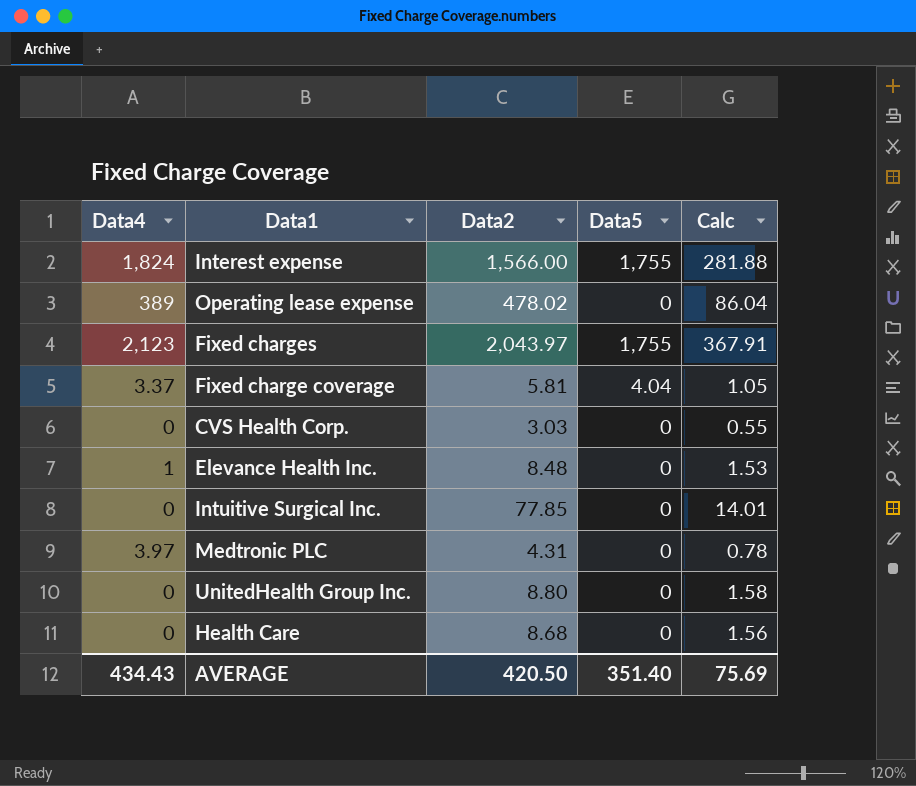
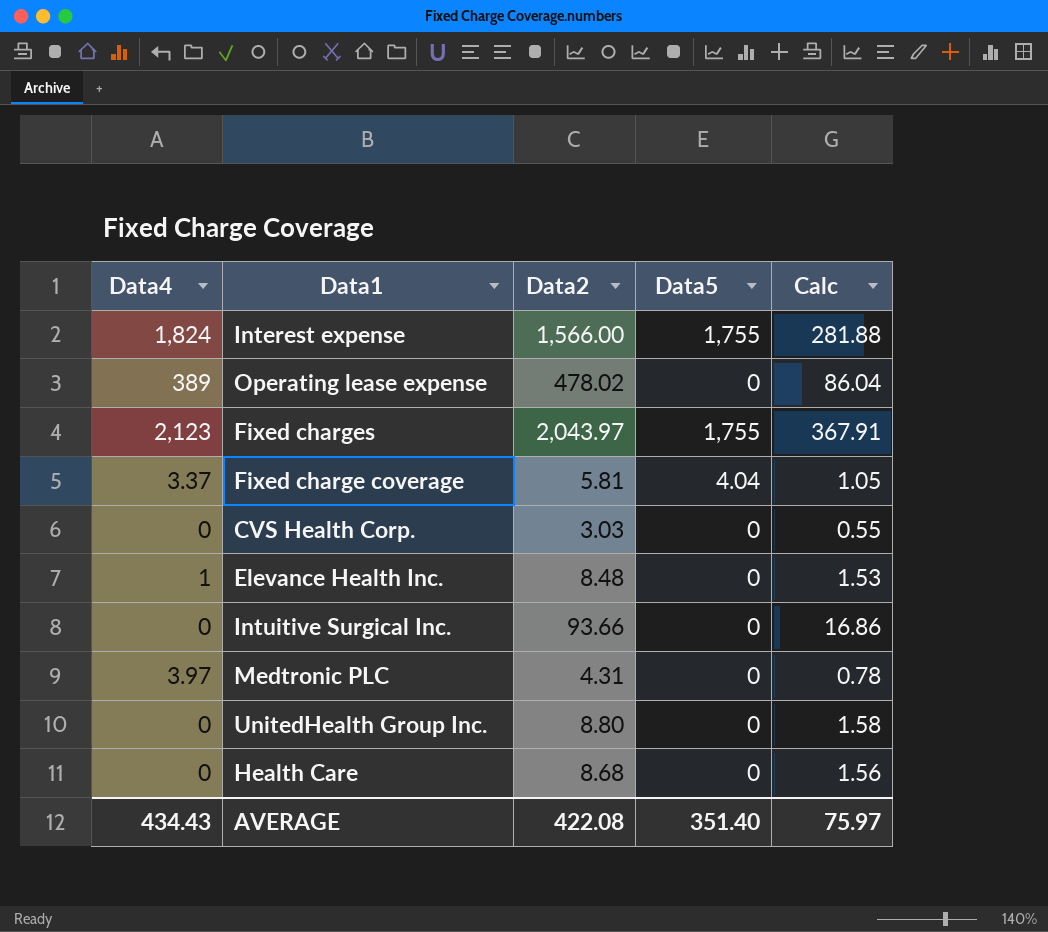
Intuitive Surgical Inc. | Data2: 77.85 -> 93.66
Intuitive Surgical Inc. | Calc: 14.01 -> 16.86
AVERAGE | Data2: 420.50 -> 422.08
AVERAGE | Calc: 75.69 -> 75.97

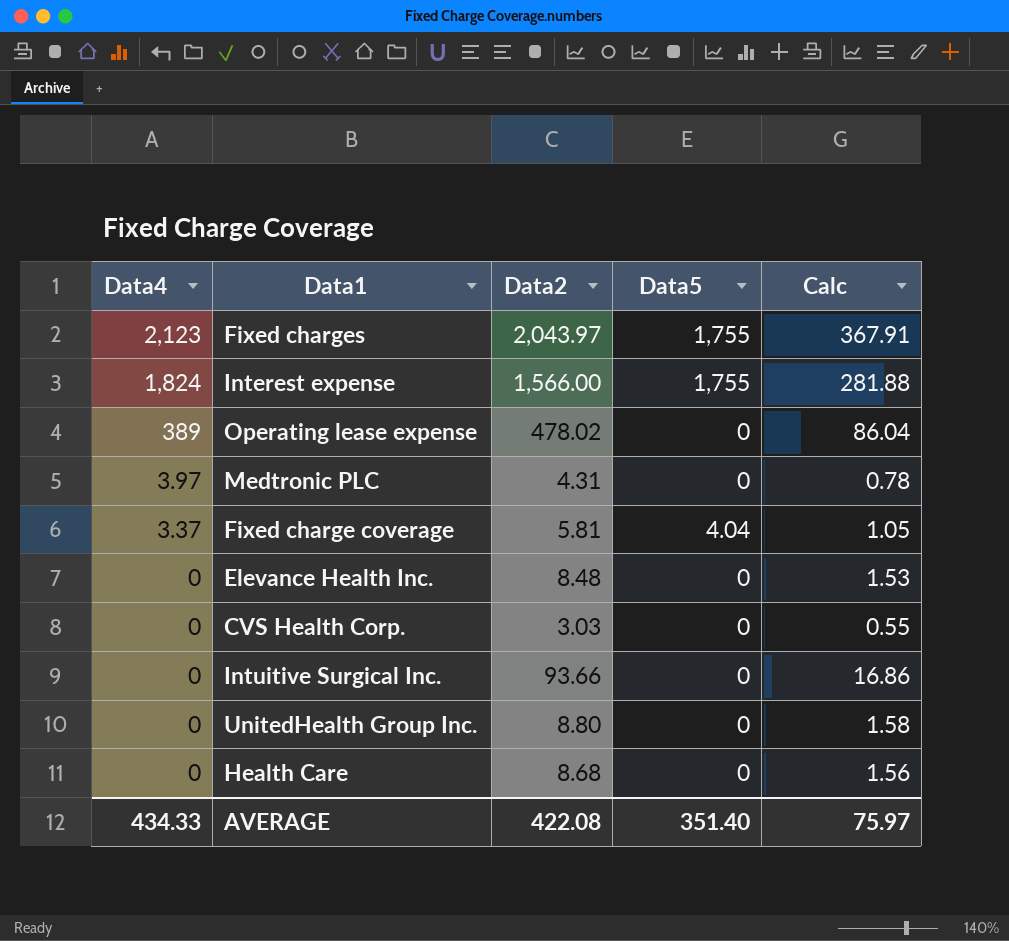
row order: none -> Data4 descending
Elevance Health Inc. | Data4: 1 -> 0
AVERAGE | Data4: 434.43 -> 434.33

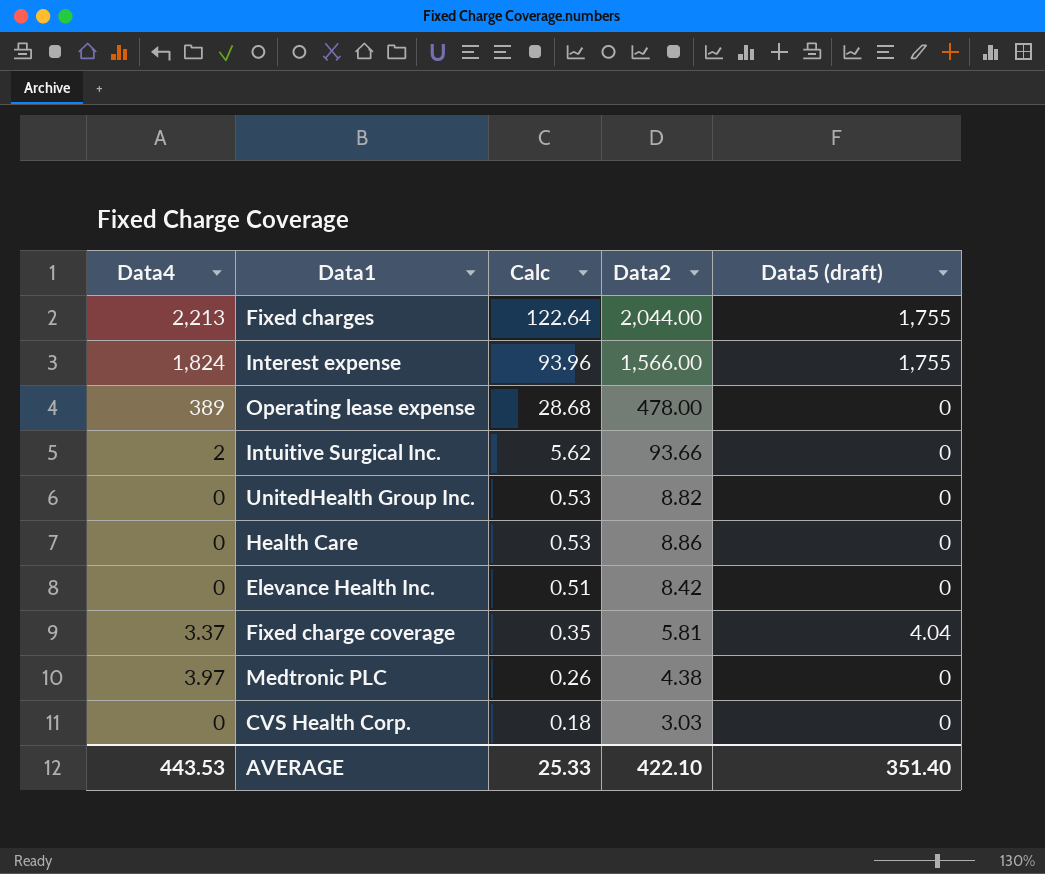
row order: Data4 descending -> Calc descending
column Calc | formula: [Data2] * 0.18 -> [Data2] * 0.06
column Calc | position: 5 -> 3
column name: Data5 -> Data5 (draft)
Fixed charges | Data4: 2,123 -> 2,213
Fixed charges | Data2: 2,043.97 -> 2,044.00
Operating lease expense | Data2: 478.02 -> 478.00
Intuitive Surgical Inc. | Data4: 0 -> 2
UnitedHealth Group Inc. | Data2: 8.80 -> 8.82
Health Care | Data2: 8.68 -> 8.86
Elevance Health Inc. | Data2: 8.48 -> 8.42
Medtronic PLC | Data2: 4.31 -> 4.38
AVERAGE | Data4: 434.33 -> 443.53
AVERAGE | Calc: 75.97 -> 25.33
AVERAGE | Data2: 422.08 -> 422.10

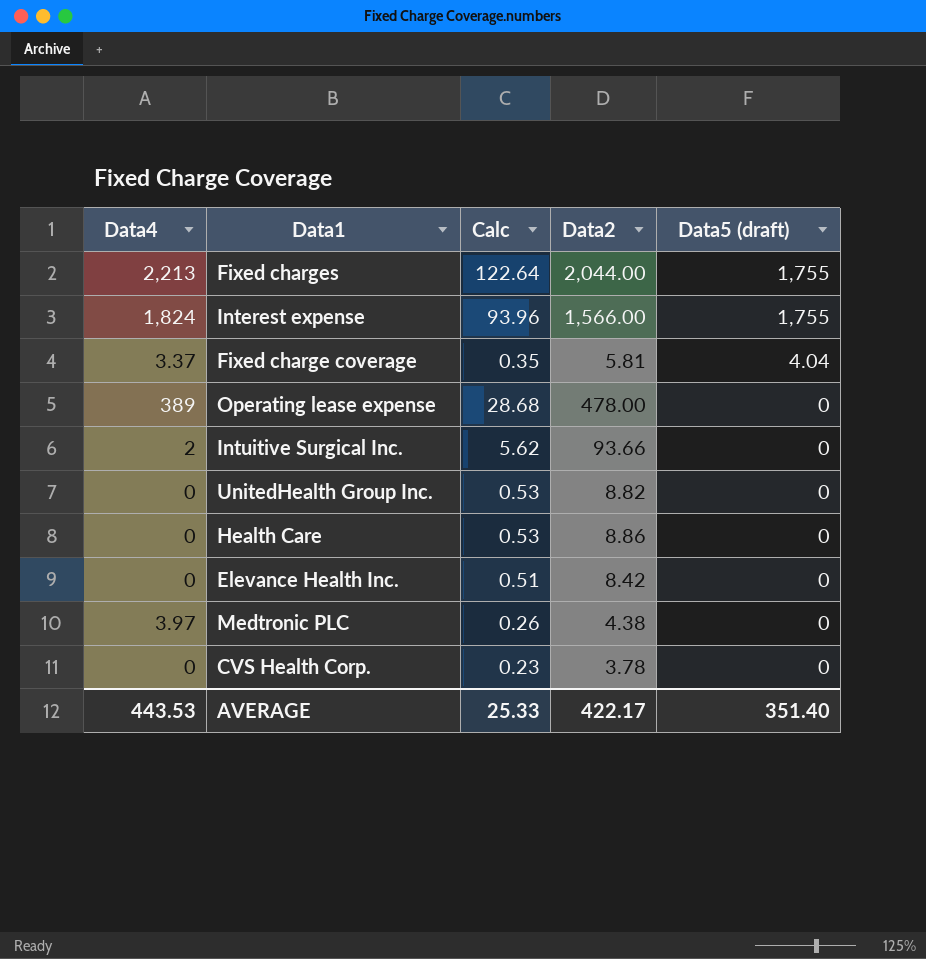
row order: Calc descending -> Data5 (draft) descending
CVS Health Corp. | Calc: 0.18 -> 0.23
CVS Health Corp. | Data2: 3.03 -> 3.78
AVERAGE | Data2: 422.10 -> 422.17

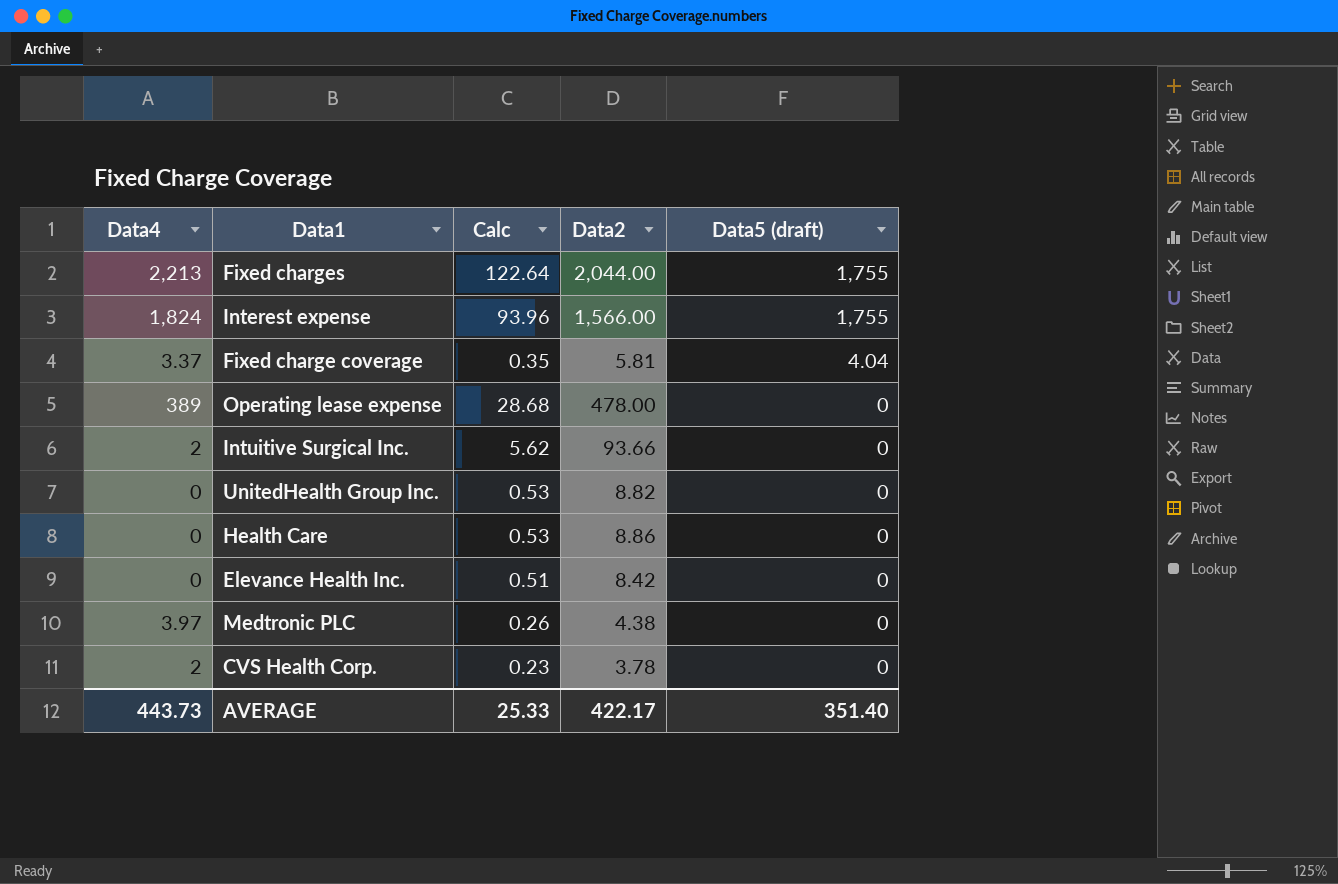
CVS Health Corp. | Data4: 0 -> 2
AVERAGE | Data4: 443.53 -> 443.73

